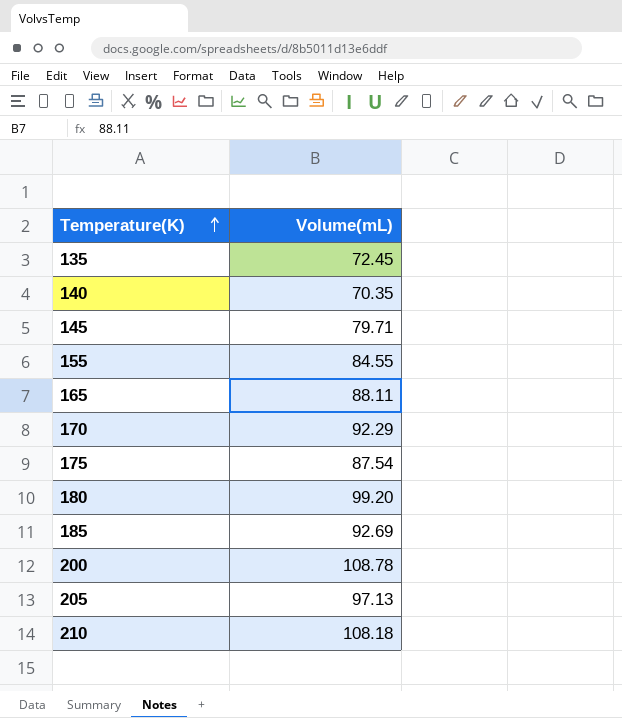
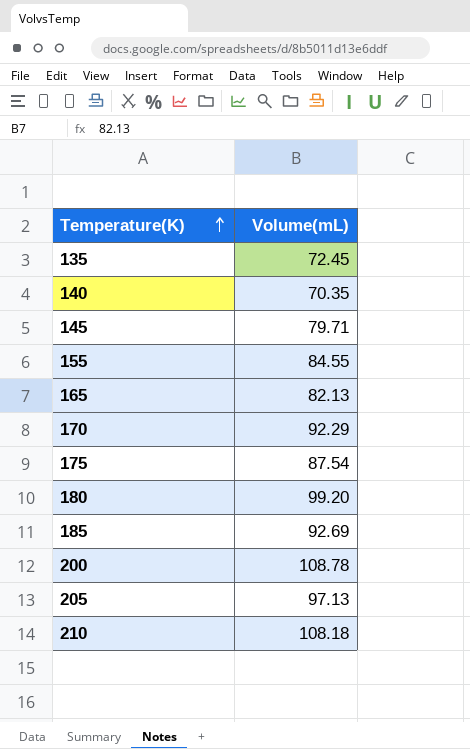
165 | Volume(mL): 88.11 -> 82.13

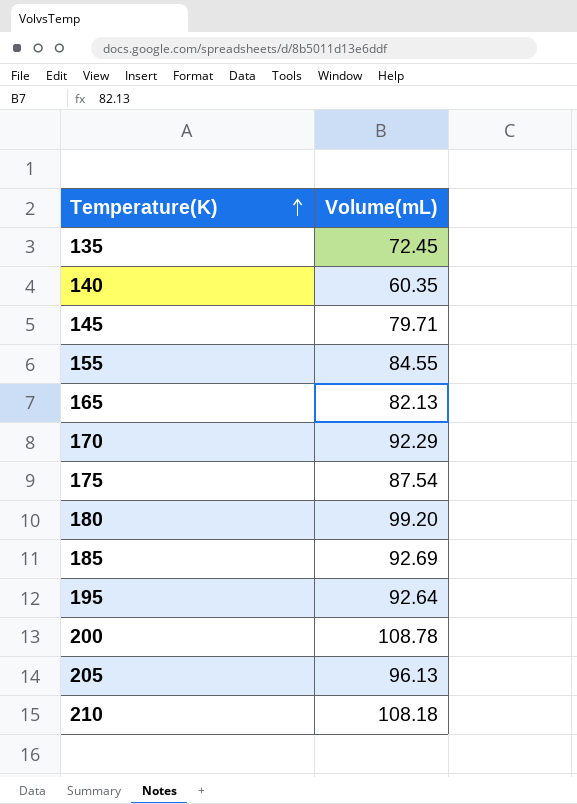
140 | Volume(mL): 70.35 -> 60.35
row 195: none -> 92.64
205 | Volume(mL): 97.13 -> 96.13

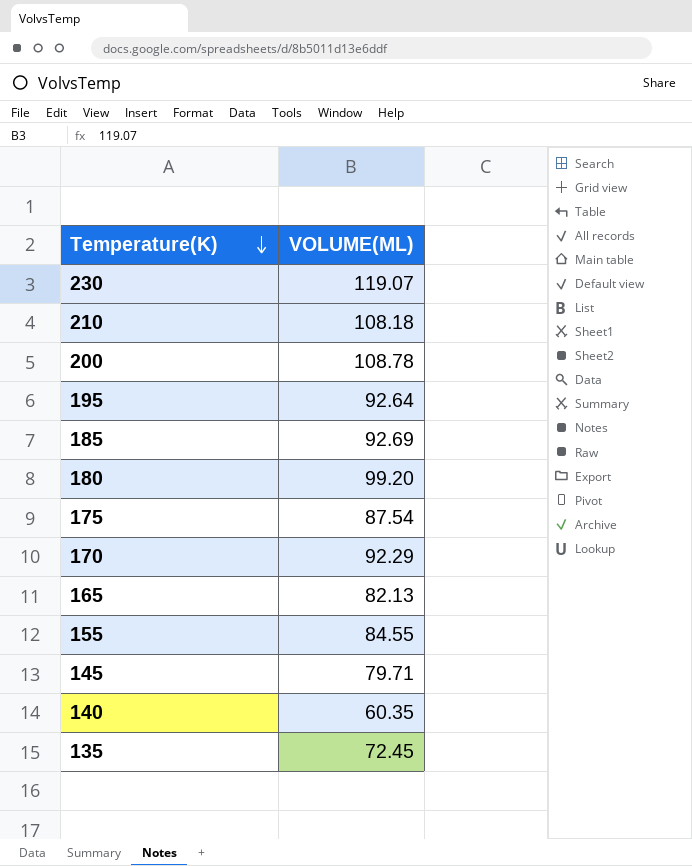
row order: Temperature(K) ascending -> Temperature(K) descending
column name: Volume(mL) -> VOLUME(ML)
row 205: 96.13 -> none
row 230: none -> 119.07

